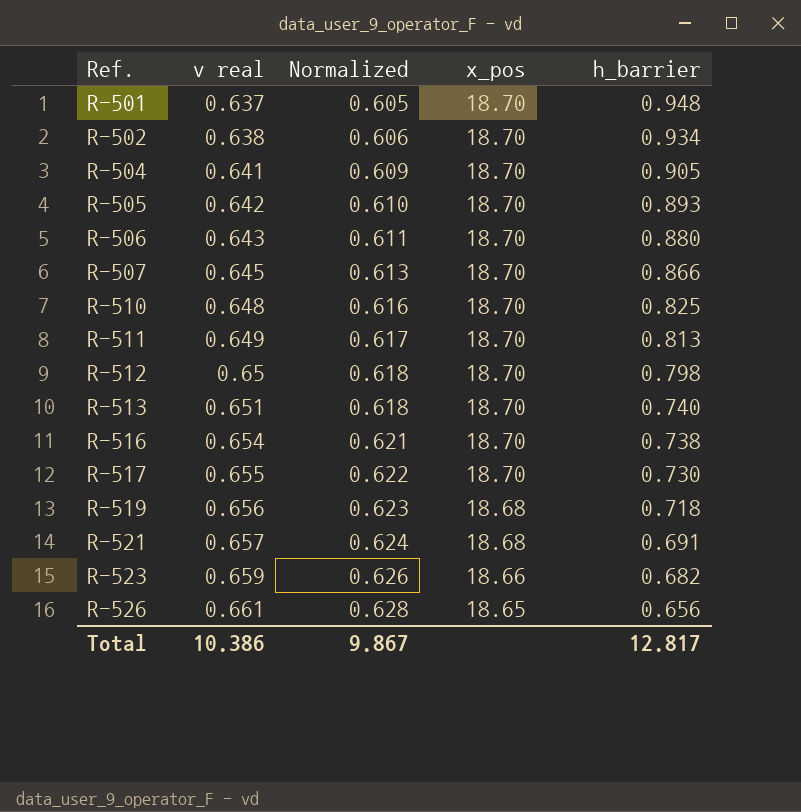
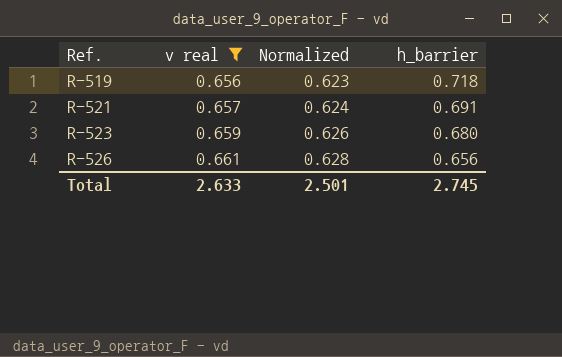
filter: none -> v real >= 0.656
column x_pos | position: 4 -> none
R-523 | h_barrier: 0.682 -> 0.680
Total | v real: 10.386 -> 2.633
Total | Normalized: 9.867 -> 2.501
Total | h_barrier: 12.817 -> 2.745

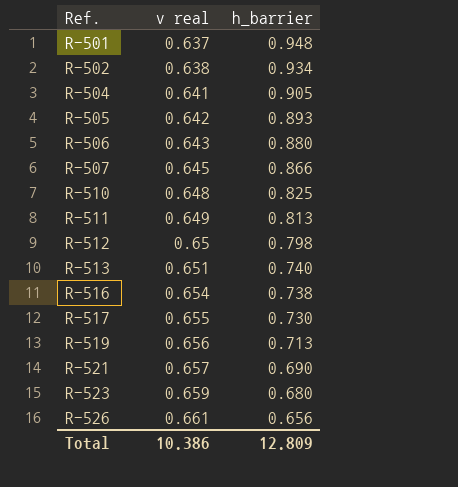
filter: v real >= 0.656 -> none
column Normalized | formula: [v real] * 0.95 -> none
R-519 | h_barrier: 0.718 -> 0.713
R-521 | h_barrier: 0.691 -> 0.690
Total | v real: 2.633 -> 10.386
Total | h_barrier: 2.745 -> 12.809

